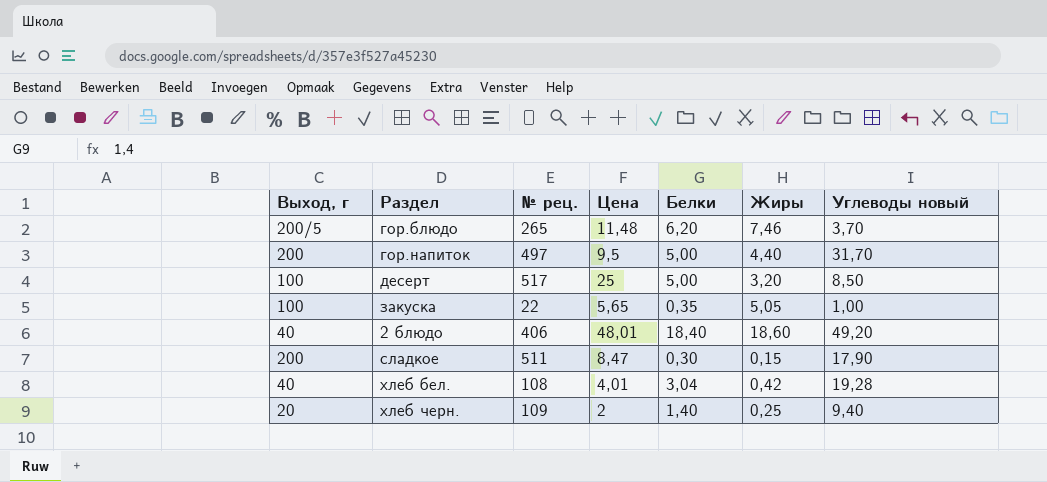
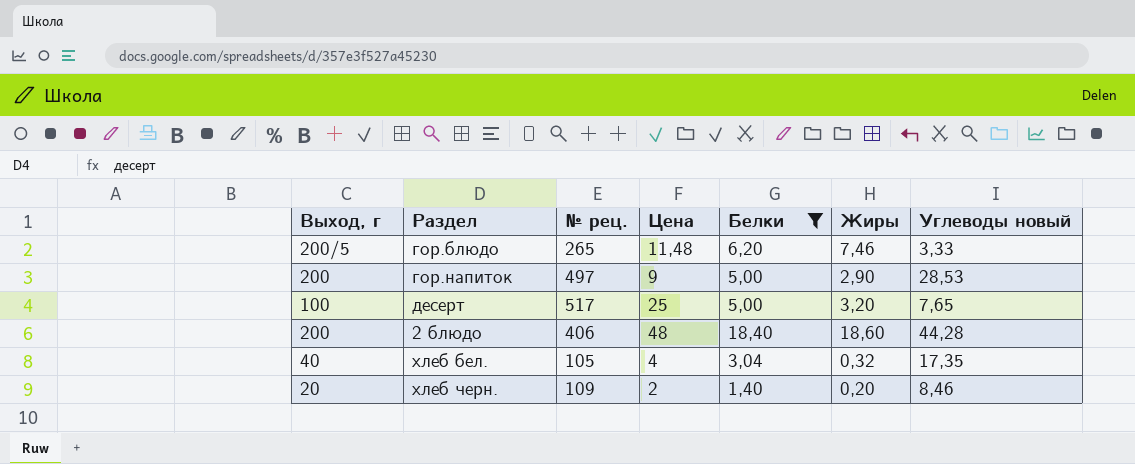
filter: none -> Белки >= 1,40
гор.блюдо | Углеводы новый: 3,70 -> 3,33
гор.напиток | Цена: 9,5 -> 9
гор.напиток | Жиры: 4,40 -> 2,90
гор.напиток | Углеводы новый: 31,70 -> 28,53
десерт | Углеводы новый: 8,50 -> 7,65
2 блюдо | Выход, г: 40 -> 200
2 блюдо | Цена: 48,01 -> 48
2 блюдо | Углеводы новый: 49,20 -> 44,28
хлеб бел. | № рец.: 108 -> 105
хлеб бел. | Цена: 4,01 -> 4
хлеб бел. | Жиры: 0,42 -> 0,32
хлеб бел. | Углеводы новый: 19,28 -> 17,35
хлеб черн. | Жиры: 0,25 -> 0,20
хлеб черн. | Углеводы новый: 9,40 -> 8,46

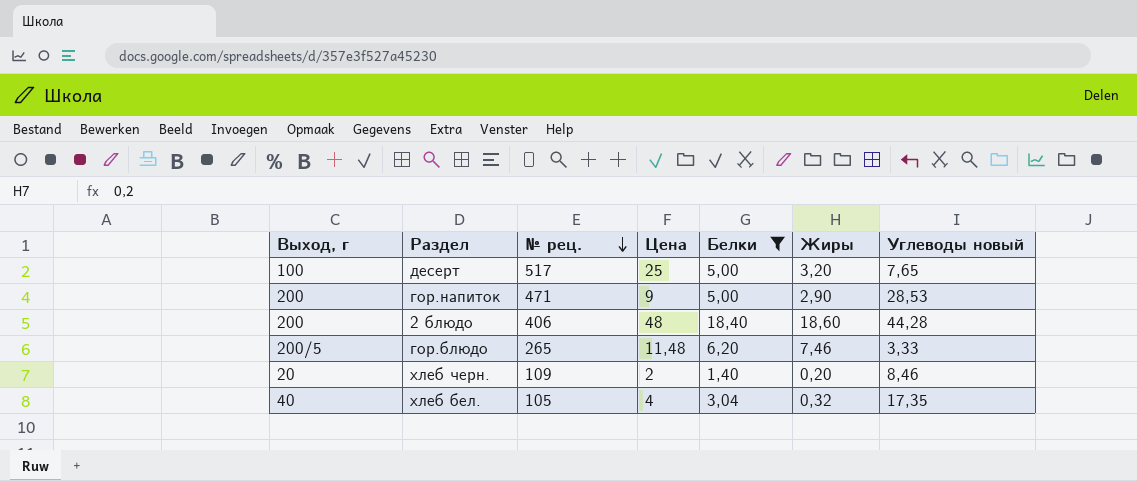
row order: none -> № рец. descending
гор.напиток | № рец.: 497 -> 471

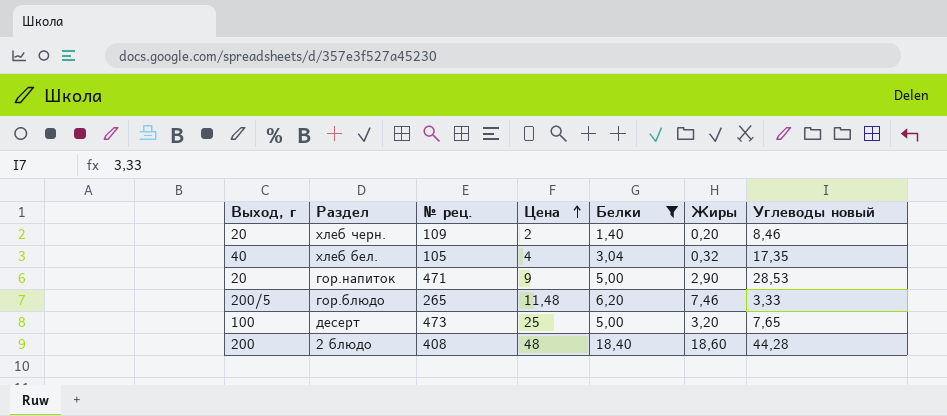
row order: № рец. descending -> Цена ascending
гор.напиток | Выход, г: 200 -> 20
десерт | № рец.: 517 -> 473
2 блюдо | № рец.: 406 -> 408

